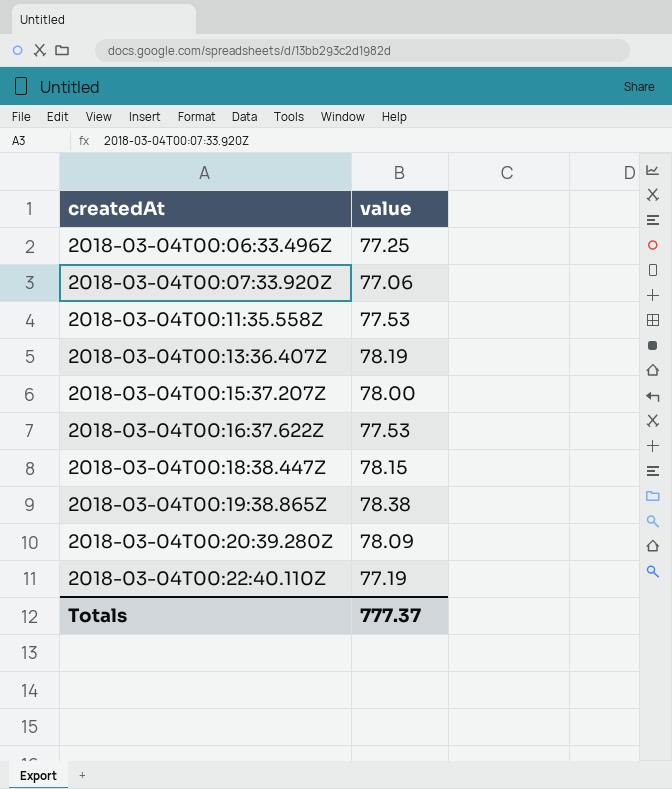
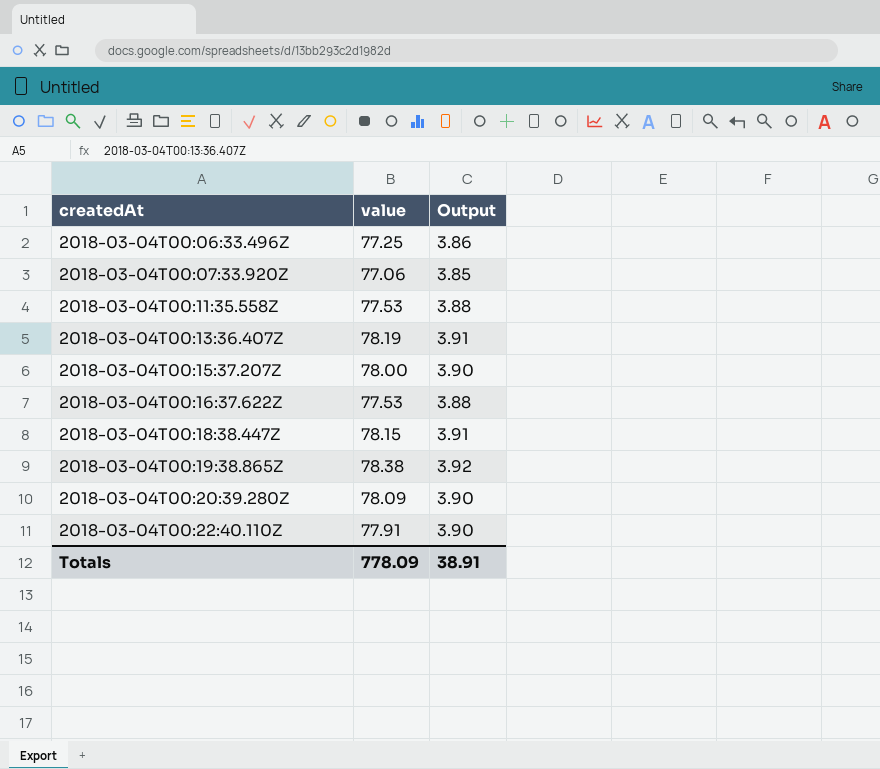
column Output | formula: none -> [value] * 0.05
2018-03-04T00:22:40.110Z | value: 77.19 -> 77.91
Totals | value: 777.37 -> 778.09

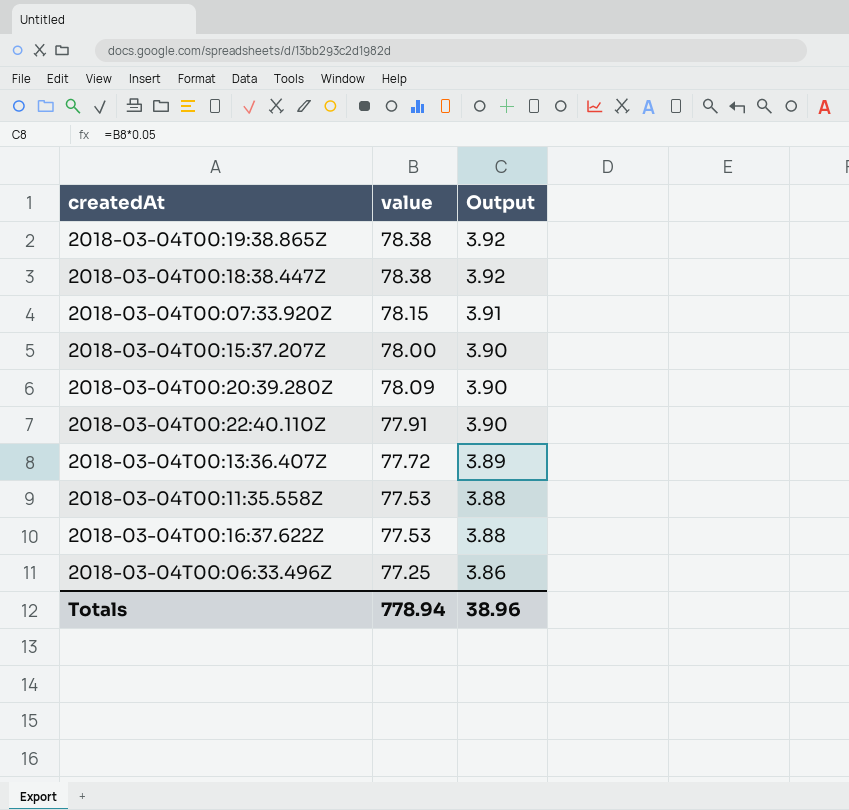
row order: createdAt ascending -> Output descending
2018-03-04T00:18:38.447Z | value: 78.15 -> 78.38
2018-03-04T00:18:38.447Z | Output: 3.91 -> 3.92
2018-03-04T00:07:33.920Z | value: 77.06 -> 78.15
2018-03-04T00:07:33.920Z | Output: 3.85 -> 3.91
2018-03-04T00:13:36.407Z | value: 78.19 -> 77.72
2018-03-04T00:13:36.407Z | Output: 3.91 -> 3.89
Totals | value: 778.09 -> 778.94
Totals | Output: 38.91 -> 38.96

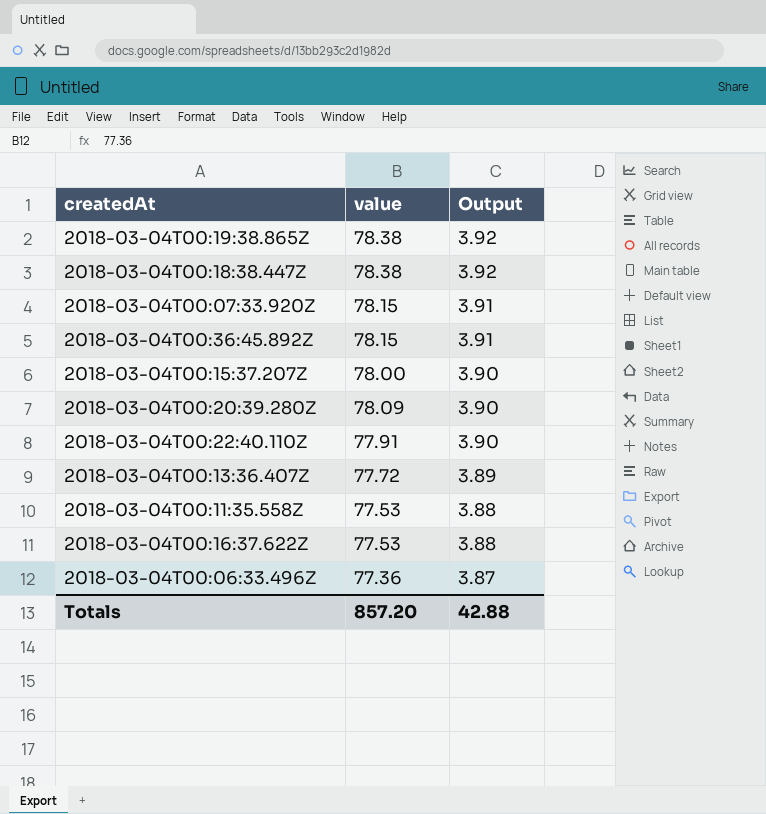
row 2018-03-04T00:36:45.892Z: none -> 78.15 | 3.91
2018-03-04T00:06:33.496Z | value: 77.25 -> 77.36
2018-03-04T00:06:33.496Z | Output: 3.86 -> 3.87
Totals | value: 778.94 -> 857.20
Totals | Output: 38.96 -> 42.88

